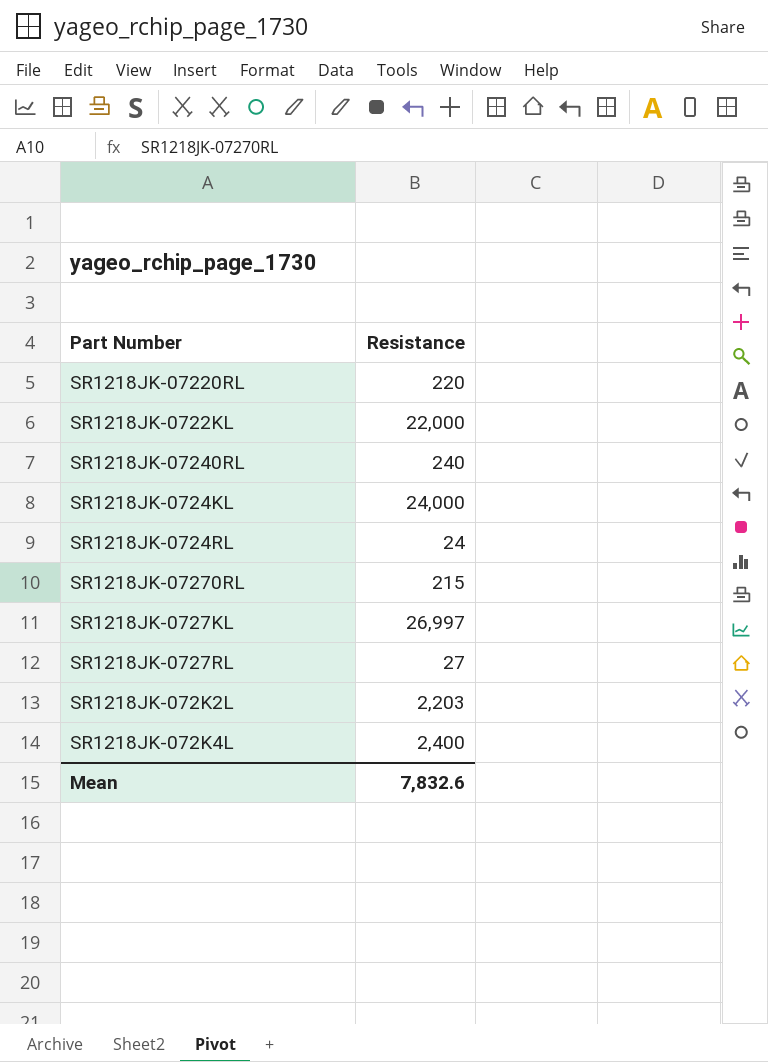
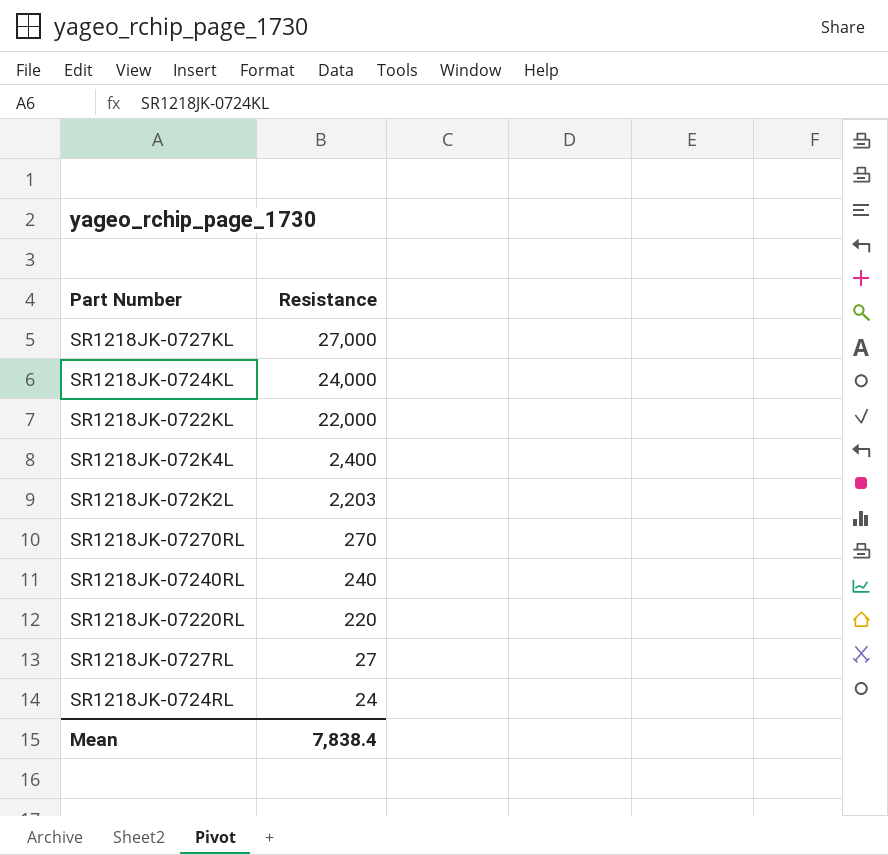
row order: none -> Resistance descending
SR1218JK-0727KL | Resistance: 26,997 -> 27,000
SR1218JK-07270RL | Resistance: 215 -> 270
Mean | Resistance: 7,832.6 -> 7,838.4

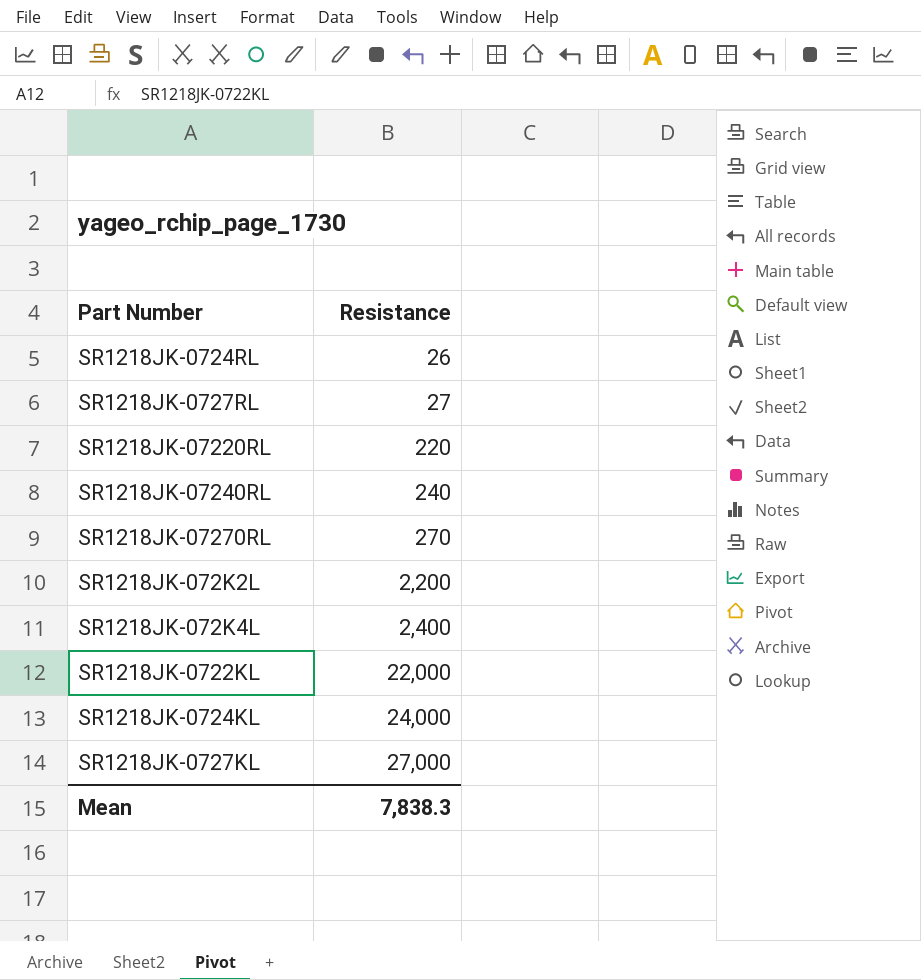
row order: Resistance descending -> Resistance ascending
SR1218JK-0724RL | Resistance: 24 -> 26
SR1218JK-072K2L | Resistance: 2,203 -> 2,200
Mean | Resistance: 7,838.4 -> 7,838.3

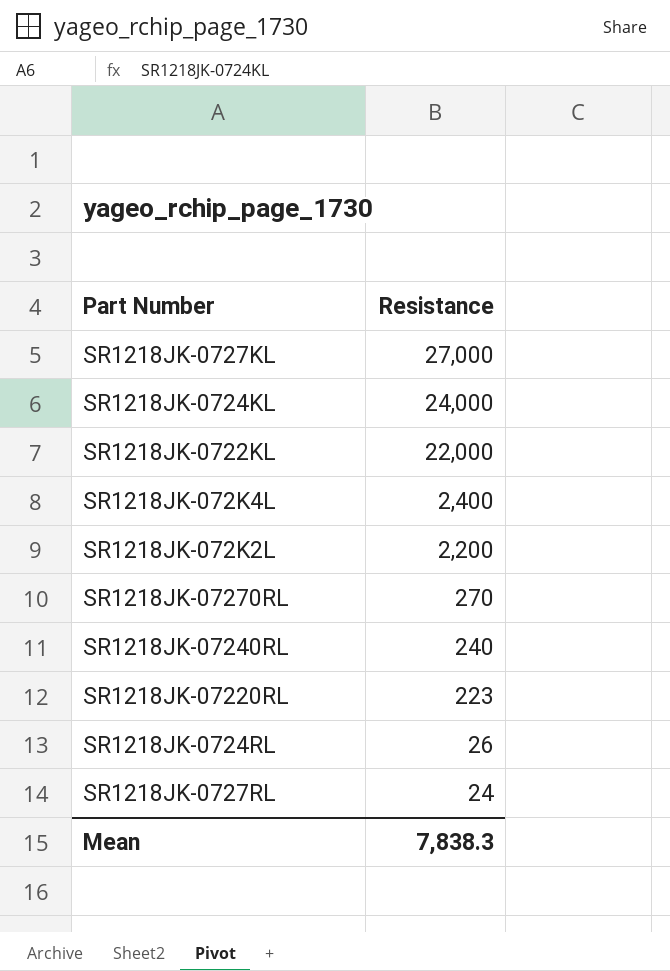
row order: Resistance ascending -> Resistance descending
SR1218JK-07220RL | Resistance: 220 -> 223
SR1218JK-0727RL | Resistance: 27 -> 24

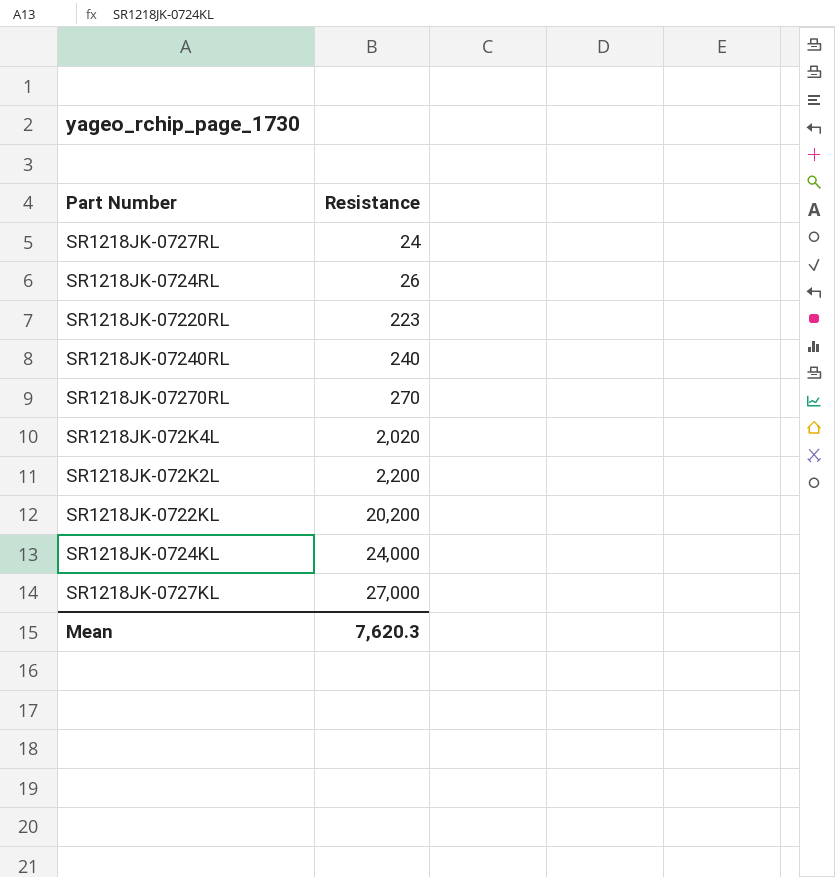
row order: Resistance descending -> Resistance ascending
SR1218JK-072K4L | Resistance: 2,400 -> 2,020
SR1218JK-0722KL | Resistance: 22,000 -> 20,200
Mean | Resistance: 7,838.3 -> 7,620.3

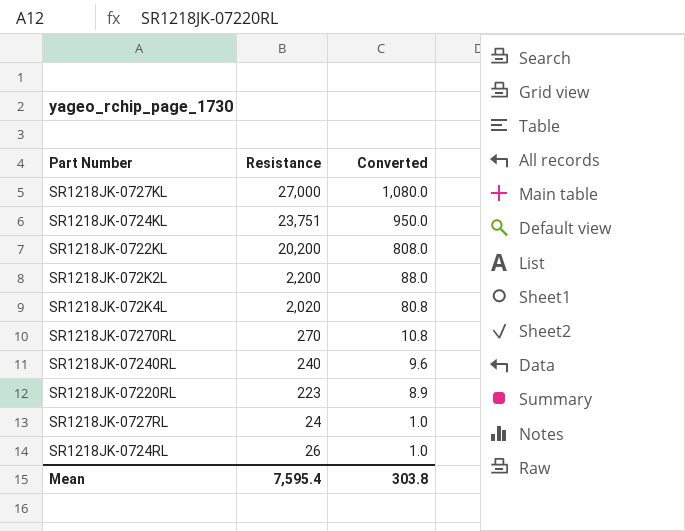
row order: Resistance ascending -> Converted descending
column Converted | formula: none -> [Resistance] * 0.04
SR1218JK-0724KL | Resistance: 24,000 -> 23,751
Mean | Resistance: 7,620.3 -> 7,595.4

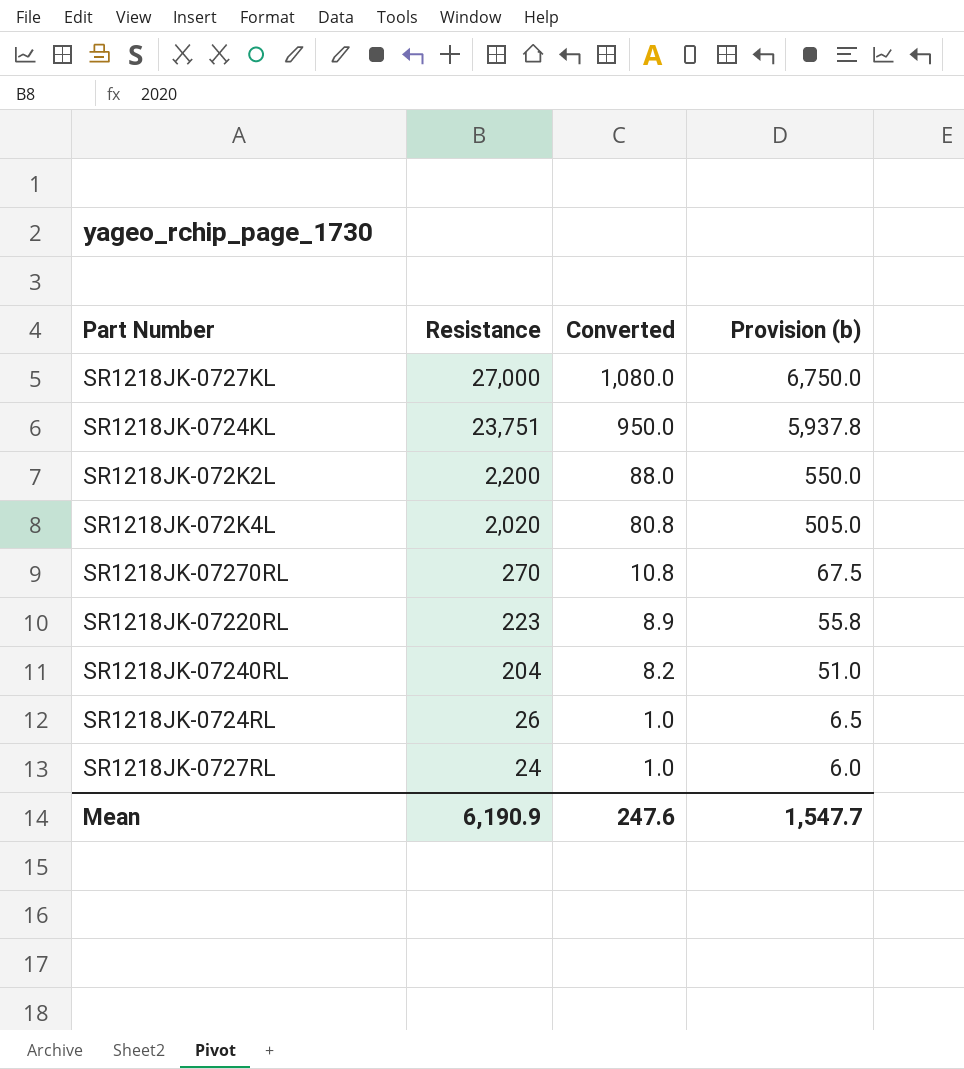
row order: Converted descending -> Resistance descending
column Provision (b) | formula: none -> [Resistance] * 0.25
row SR1218JK-0722KL: 20,200 | 808.0 -> none
SR1218JK-07240RL | Resistance: 240 -> 204
SR1218JK-07240RL | Converted: 9.6 -> 8.2
Mean | Resistance: 7,595.4 -> 6,190.9
Mean | Converted: 303.8 -> 247.6

